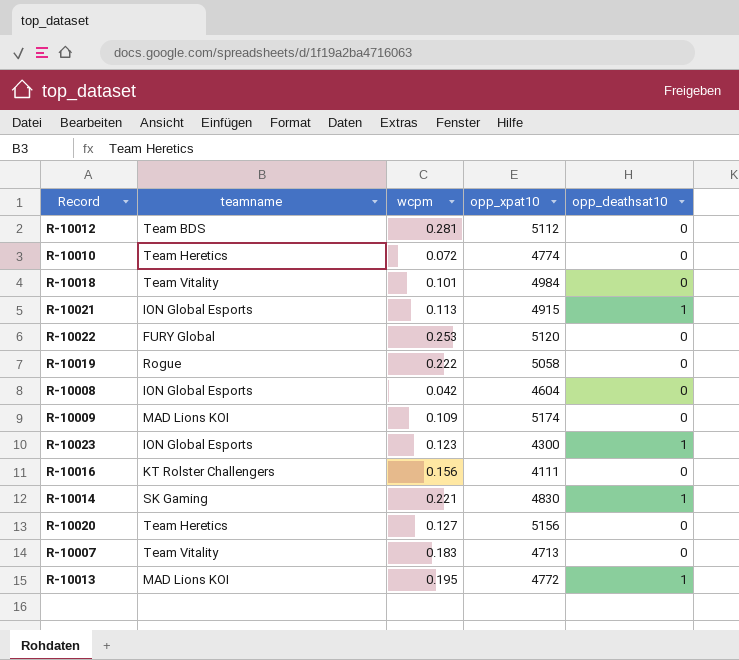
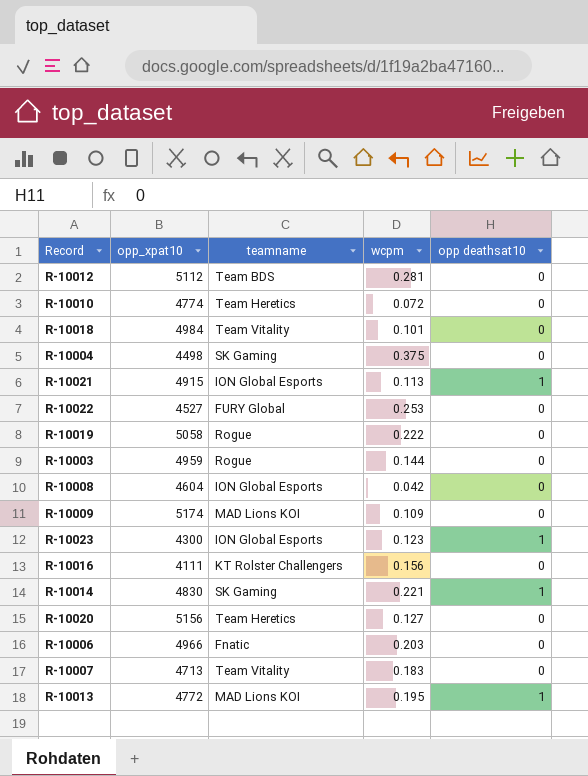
column opp_xpat10 | position: 4 -> 2
column name: opp_deathsat10 -> opp deathsat10
row R-10004: none -> 4498 | SK Gaming | 0.375 | 0
R-10022 | opp_xpat10: 5120 -> 4527
row R-10003: none -> 4959 | Rogue | 0.144 | 0
row R-10006: none -> 4966 | Fnatic | 0.203 | 0

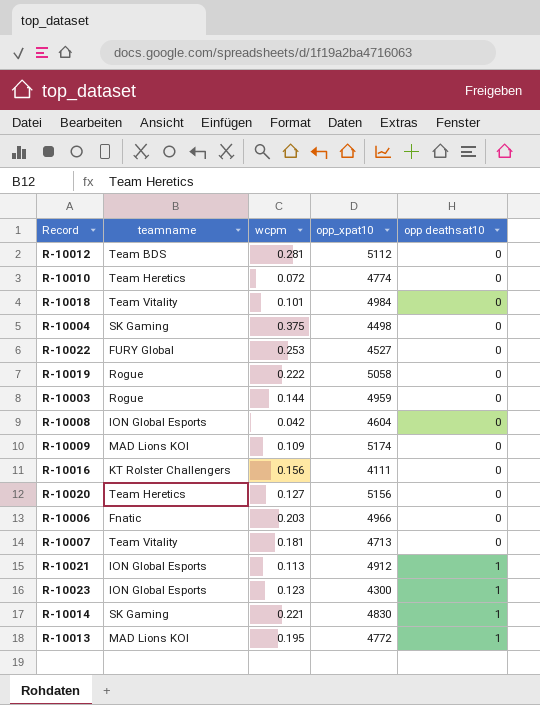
row order: none -> opp deathsat10 ascending
column opp_xpat10 | position: 2 -> 4
R-10007 | wcpm: 0.183 -> 0.181
R-10021 | opp_xpat10: 4915 -> 4912

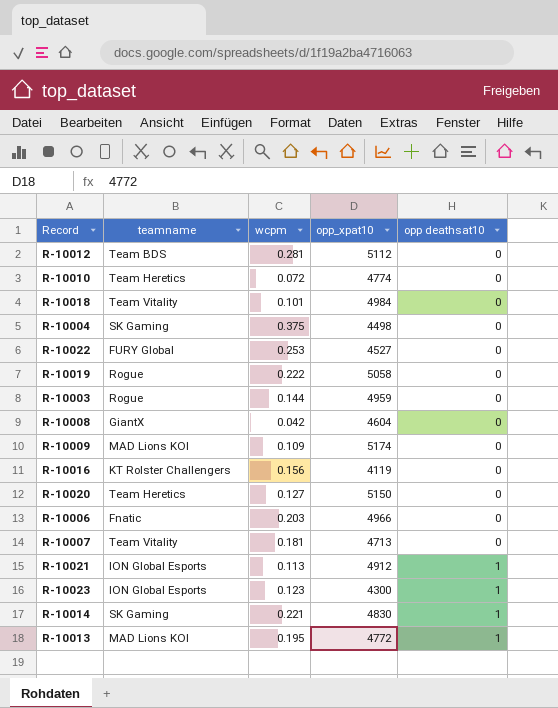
R-10008 | teamname: ION Global Esports -> GiantX
R-10016 | opp_xpat10: 4111 -> 4119
R-10020 | opp_xpat10: 5156 -> 5150

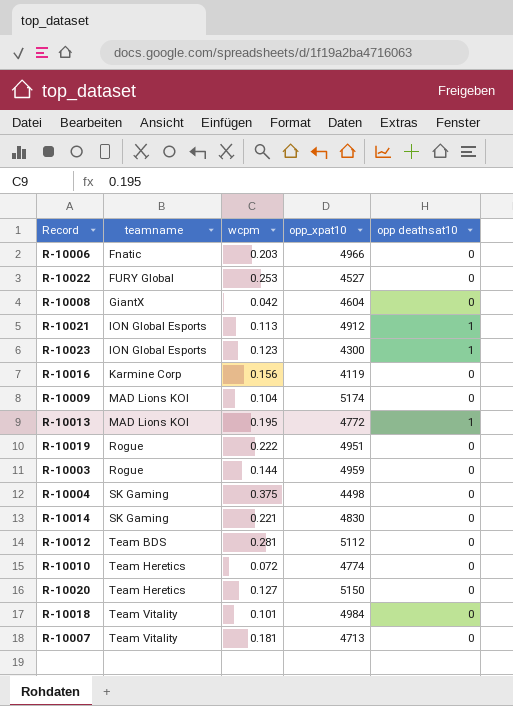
row order: opp deathsat10 ascending -> teamname ascending
R-10016 | teamname: KT Rolster Challengers -> Karmine Corp
R-10009 | wcpm: 0.109 -> 0.104
R-10019 | opp_xpat10: 5058 -> 4951
R-10014 | opp deathsat10: 1 -> 0

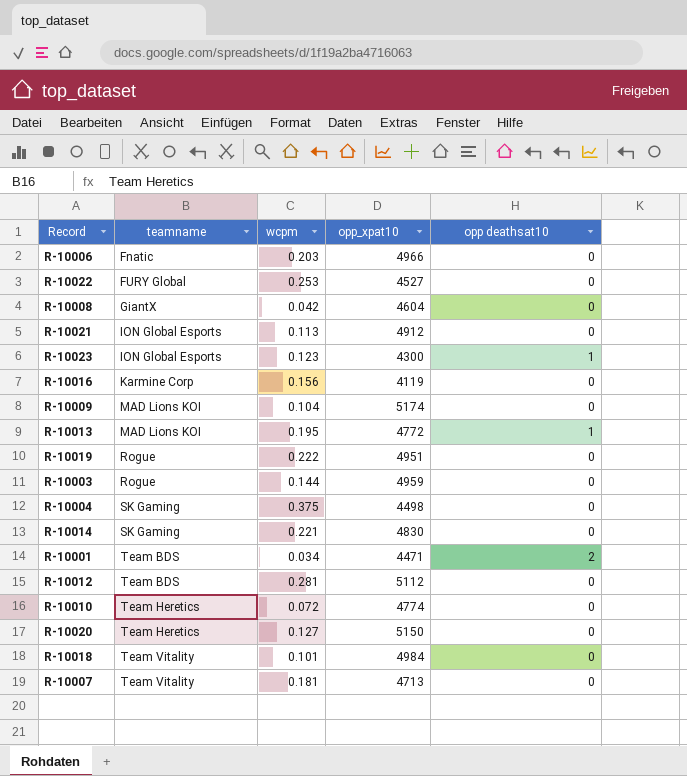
R-10021 | opp deathsat10: 1 -> 0
row R-10001: none -> Team BDS | 0.034 | 4471 | 2

